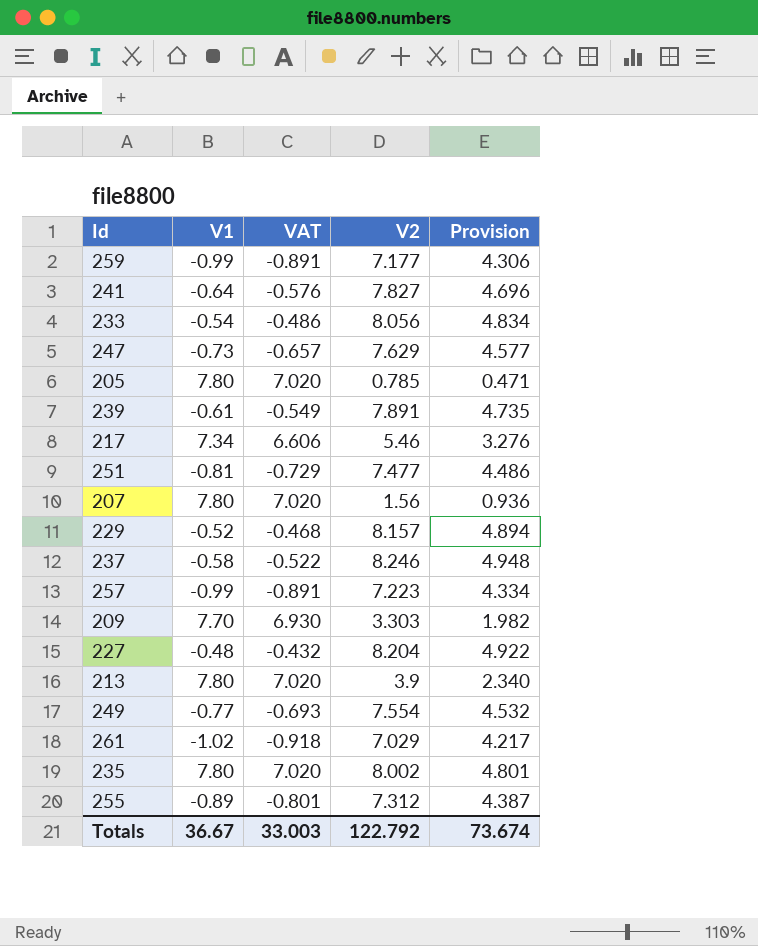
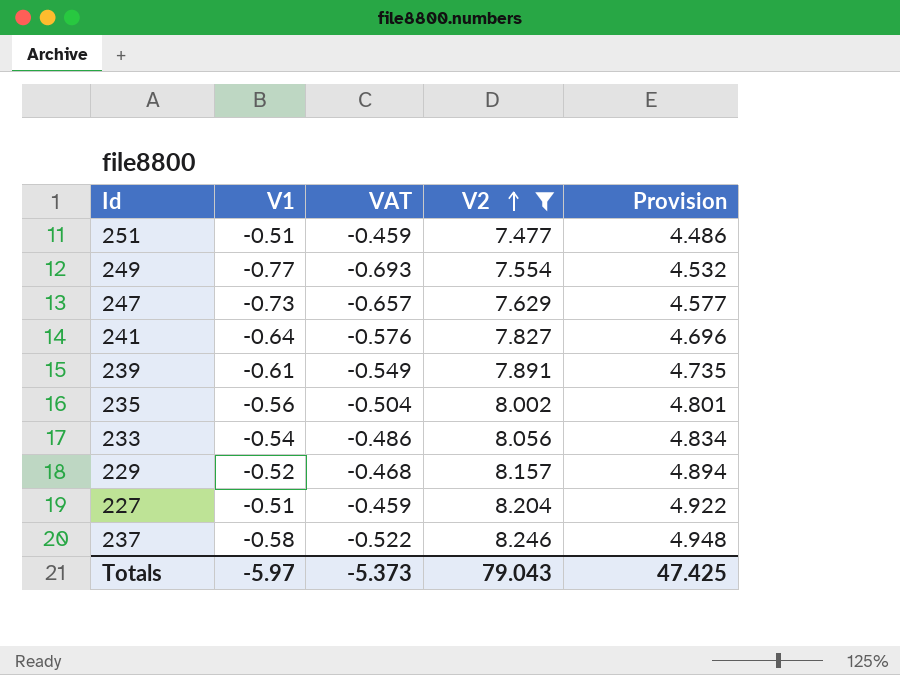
filter: none -> V2 >= 7.477
row order: none -> V2 ascending
251 | V1: -0.81 -> -0.51
251 | VAT: -0.729 -> -0.459
235 | V1: 7.80 -> -0.56
235 | VAT: 7.020 -> -0.504
227 | V1: -0.48 -> -0.51
227 | VAT: -0.432 -> -0.459
Totals | V1: 36.67 -> -5.97
Totals | VAT: 33.003 -> -5.373
Totals | V2: 122.792 -> 79.043
Totals | Provision: 73.674 -> 47.425

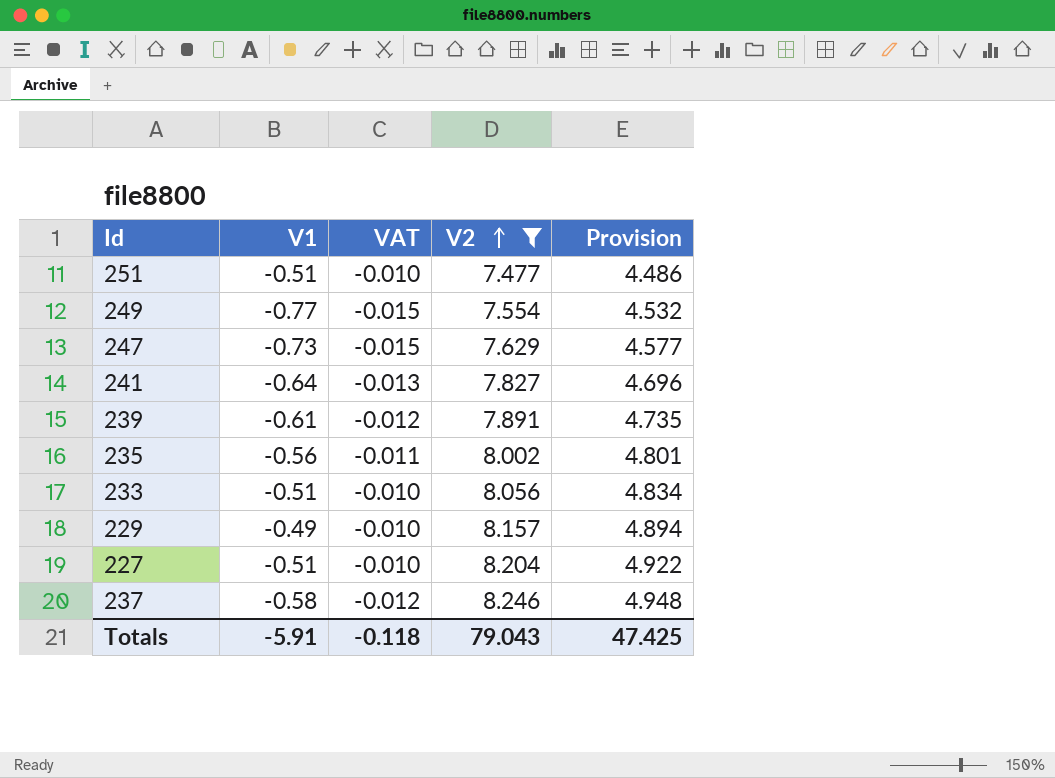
column VAT | formula: [V1] * 0.9 -> [V1] * 0.02
233 | V1: -0.54 -> -0.51
229 | V1: -0.52 -> -0.49
Totals | V1: -5.97 -> -5.91
Totals | VAT: -5.373 -> -0.118

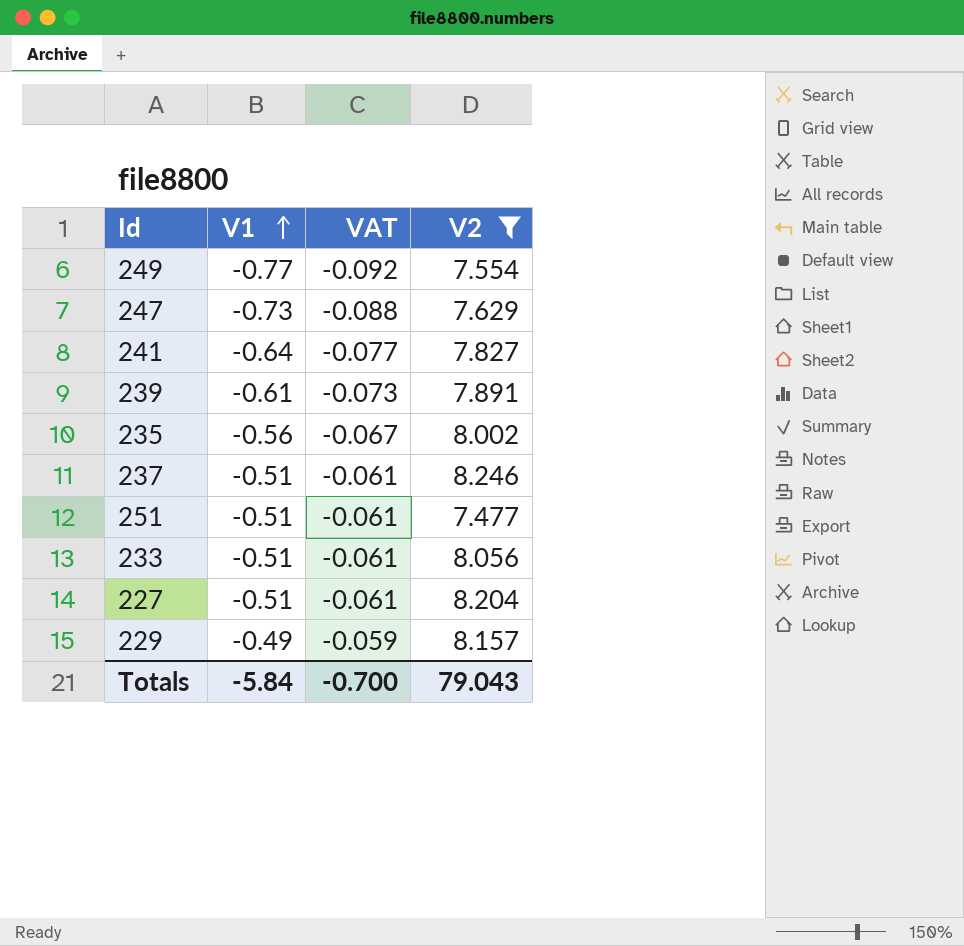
row order: V2 ascending -> V1 ascending
column Provision | formula: [V2] * 0.6 -> none
column VAT | formula: [V1] * 0.02 -> [V1] * 0.12
237 | V1: -0.58 -> -0.51
Totals | V1: -5.91 -> -5.84
Totals | VAT: -0.118 -> -0.700

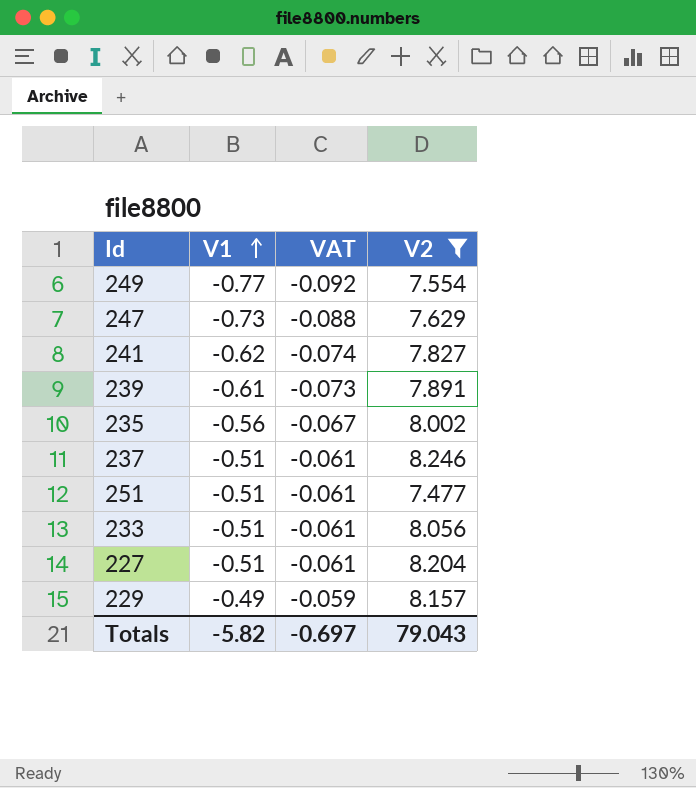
241 | V1: -0.64 -> -0.62
241 | VAT: -0.077 -> -0.074
Totals | V1: -5.84 -> -5.82
Totals | VAT: -0.700 -> -0.697

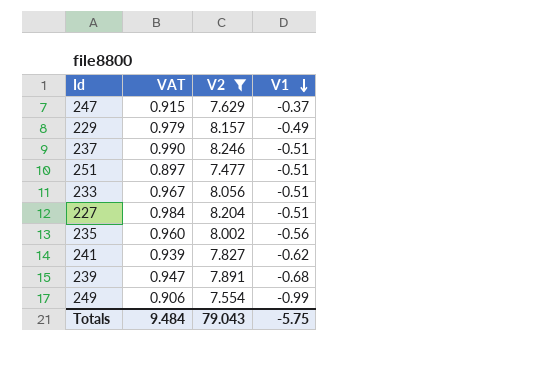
row order: V1 ascending -> V1 descending
column VAT | formula: [V1] * 0.12 -> [V2] * 0.12
column V1 | position: 2 -> 4
247 | V1: -0.73 -> -0.37
239 | V1: -0.61 -> -0.68
249 | V1: -0.77 -> -0.99
Totals | VAT: -0.697 -> 9.484
Totals | V1: -5.82 -> -5.75

